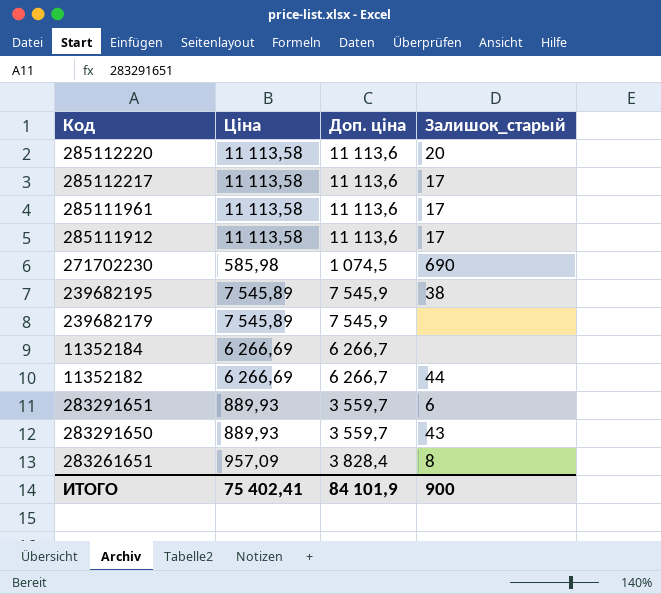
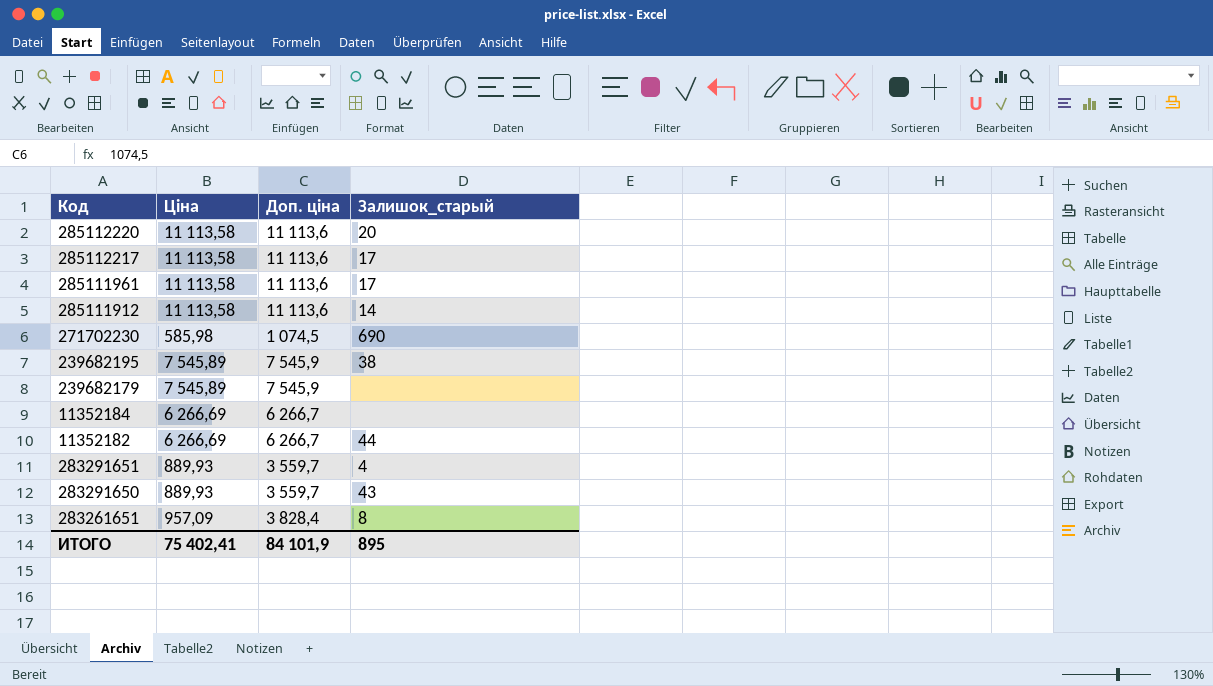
285111912 | Залишок_старый: 17 -> 14
283291651 | Залишок_старый: 6 -> 4
ИТОГО | Залишок_старый: 900 -> 895

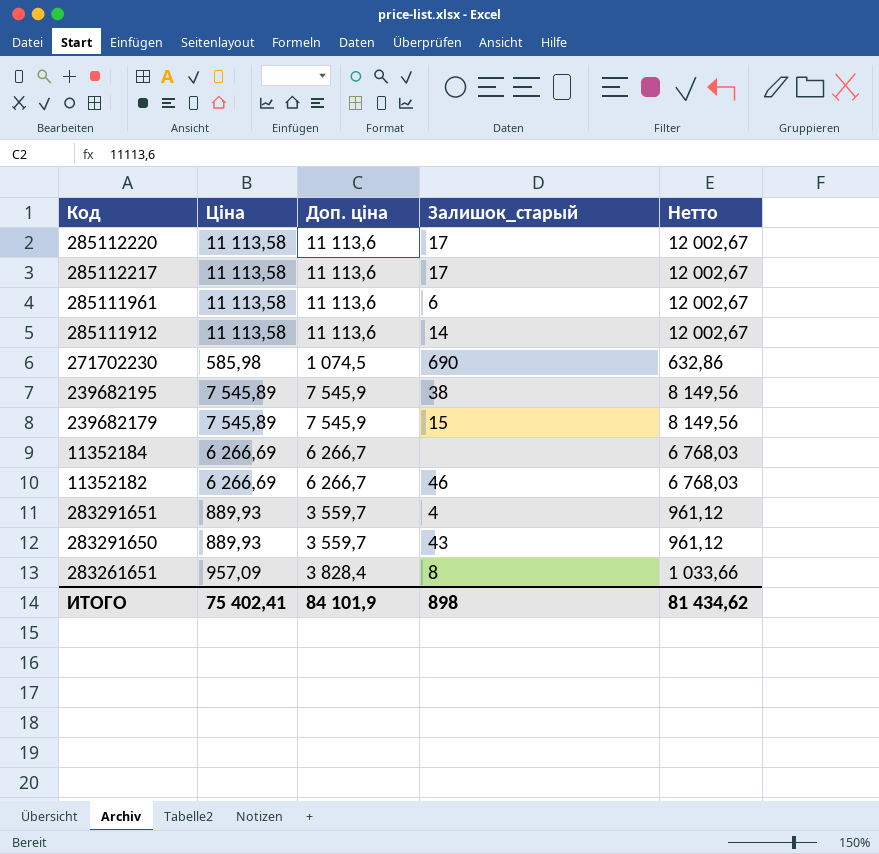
column Нетто | formula: none -> [Ціна] * 1,08
285112220 | Залишок_старый: 20 -> 17
285111961 | Залишок_старый: 17 -> 6
239682179 | Залишок_старый: none -> 15
11352182 | Залишок_старый: 44 -> 46
ИТОГО | Залишок_старый: 895 -> 898

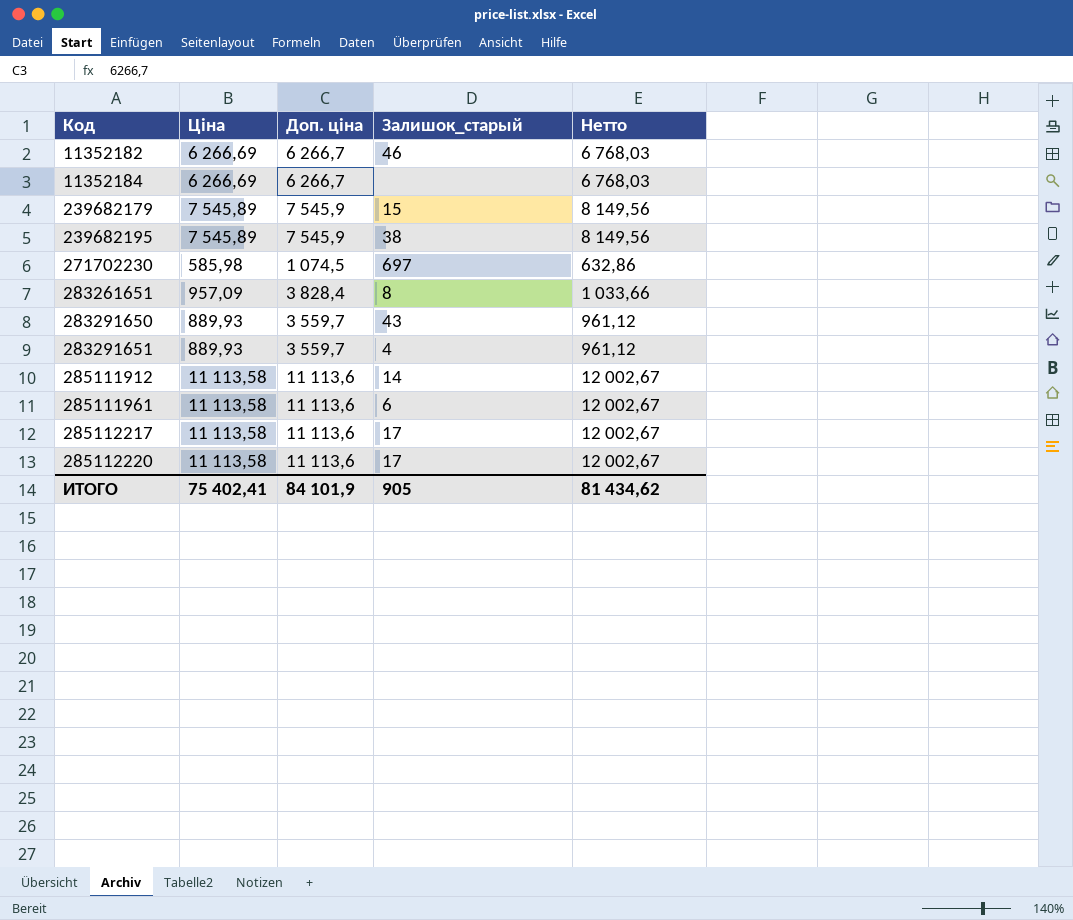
row order: none -> Код ascending
271702230 | Залишок_старый: 690 -> 697
ИТОГО | Залишок_старый: 898 -> 905

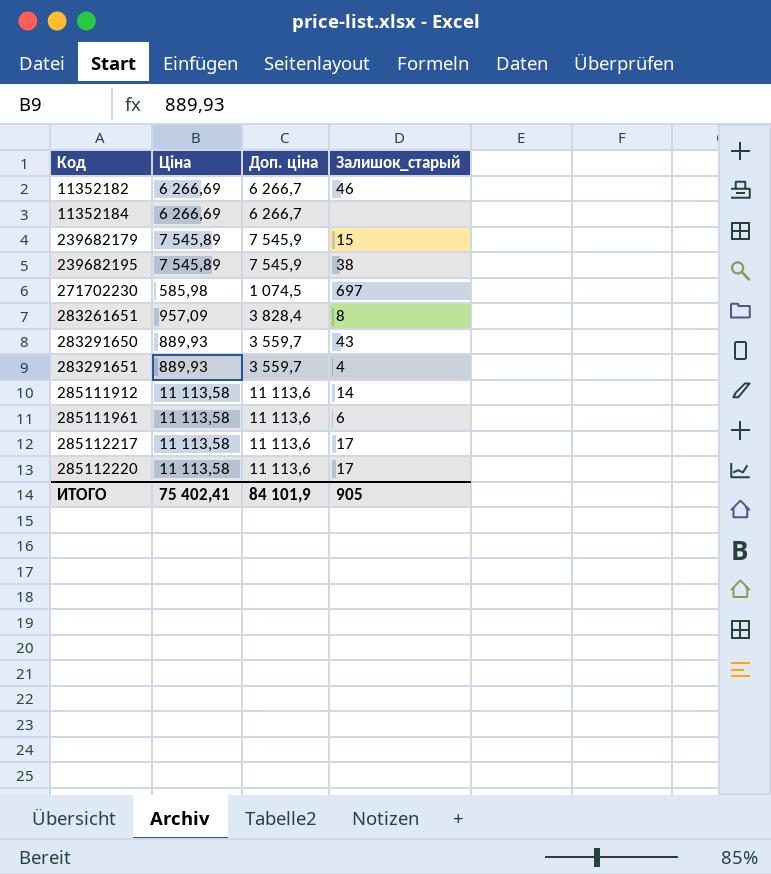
column Нетто | formula: [Ціна] * 1,08 -> none

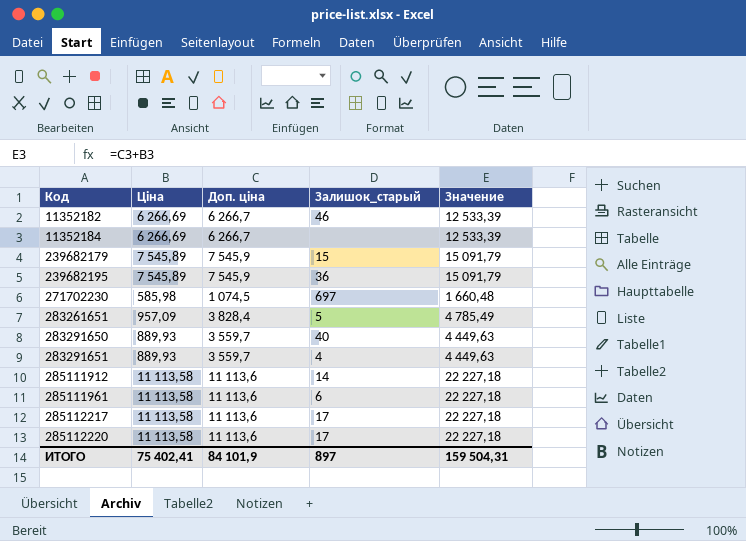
column Значение | formula: none -> [Ціна] + [Доп. ціна]
239682195 | Залишок_старый: 38 -> 36
283261651 | Залишок_старый: 8 -> 5
283291650 | Залишок_старый: 43 -> 40
ИТОГО | Залишок_старый: 905 -> 897

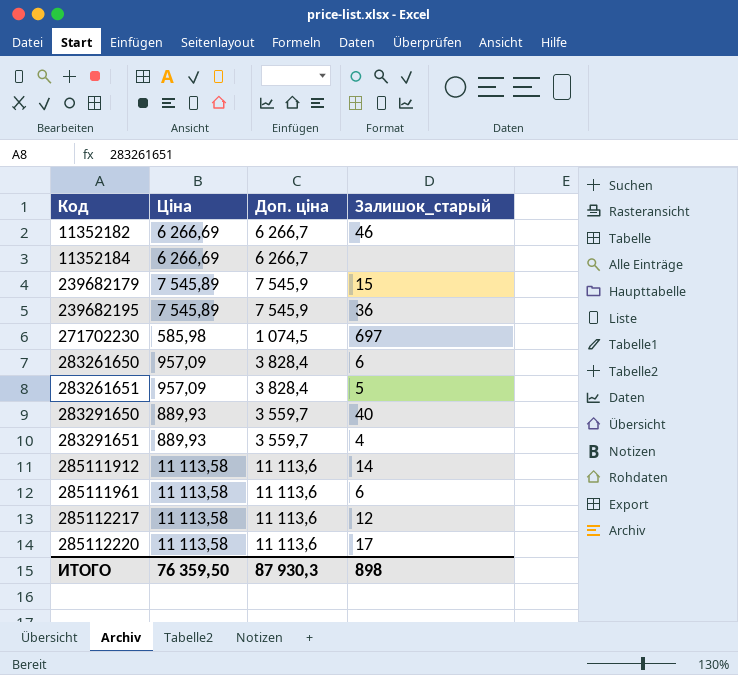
column Значение | formula: [Ціна] + [Доп. ціна] -> none
row 283261650: none -> 957,09 | 3 828,4 | 6
285112217 | Залишок_старый: 17 -> 12
ИТОГО | Ціна: 75 402,41 -> 76 359,50
ИТОГО | Доп. ціна: 84 101,9 -> 87 930,3
ИТОГО | Залишок_старый: 897 -> 898

